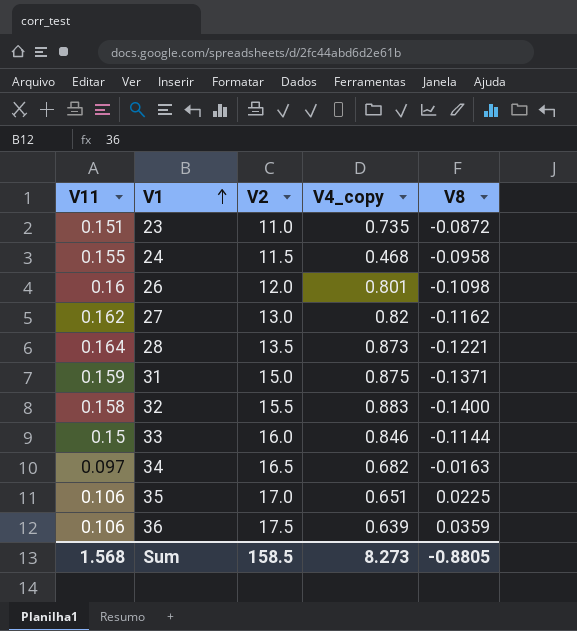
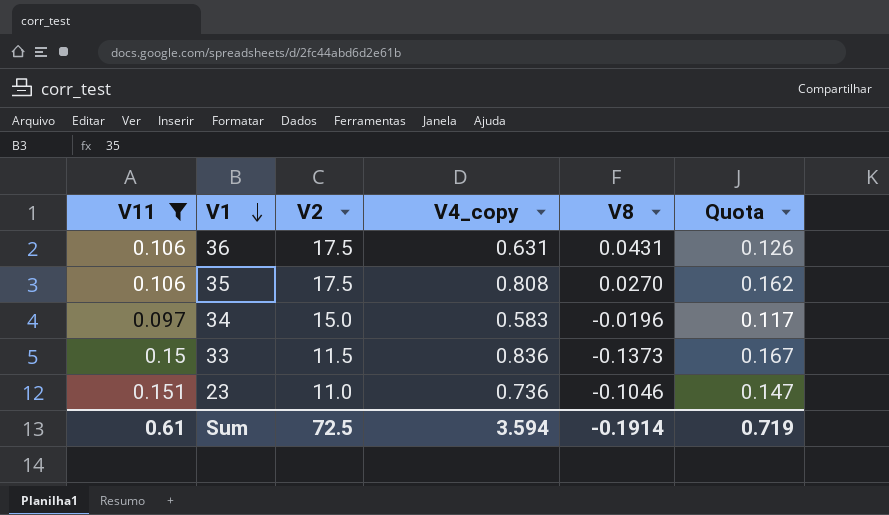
filter: none -> V11 <= 0.151
row order: V1 ascending -> V1 descending
column Quota | formula: none -> [V4_copy] * 0.2
36 | V4_copy: 0.639 -> 0.631
36 | V8: 0.0359 -> 0.0431
35 | V2: 17.0 -> 17.5
35 | V4_copy: 0.651 -> 0.808
35 | V8: 0.0225 -> 0.0270
34 | V2: 16.5 -> 15.0
34 | V4_copy: 0.682 -> 0.583
34 | V8: -0.0163 -> -0.0196
33 | V2: 16.0 -> 11.5
33 | V4_copy: 0.846 -> 0.836
33 | V8: -0.1144 -> -0.1373
23 | V4_copy: 0.735 -> 0.736
23 | V8: -0.0872 -> -0.1046
Sum | V11: 1.568 -> 0.61
Sum | V2: 158.5 -> 72.5
Sum | V4_copy: 8.273 -> 3.594
Sum | V8: -0.8805 -> -0.1914

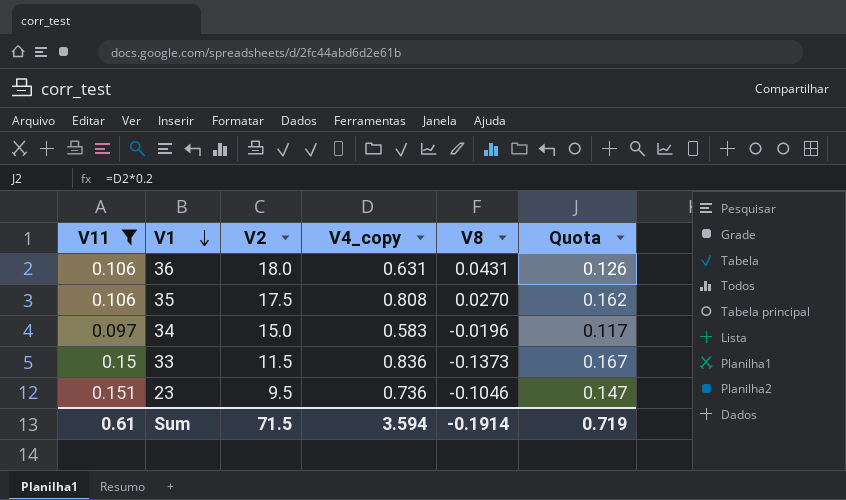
36 | V2: 17.5 -> 18.0
23 | V2: 11.0 -> 9.5
Sum | V2: 72.5 -> 71.5

